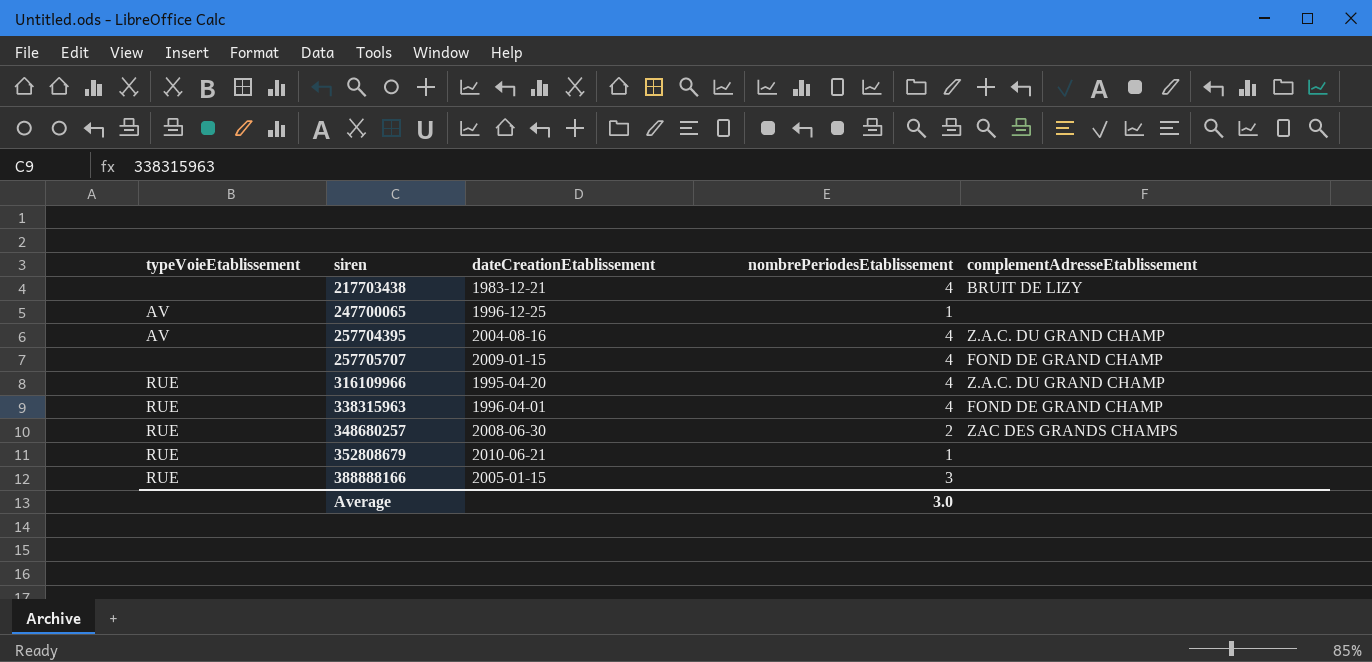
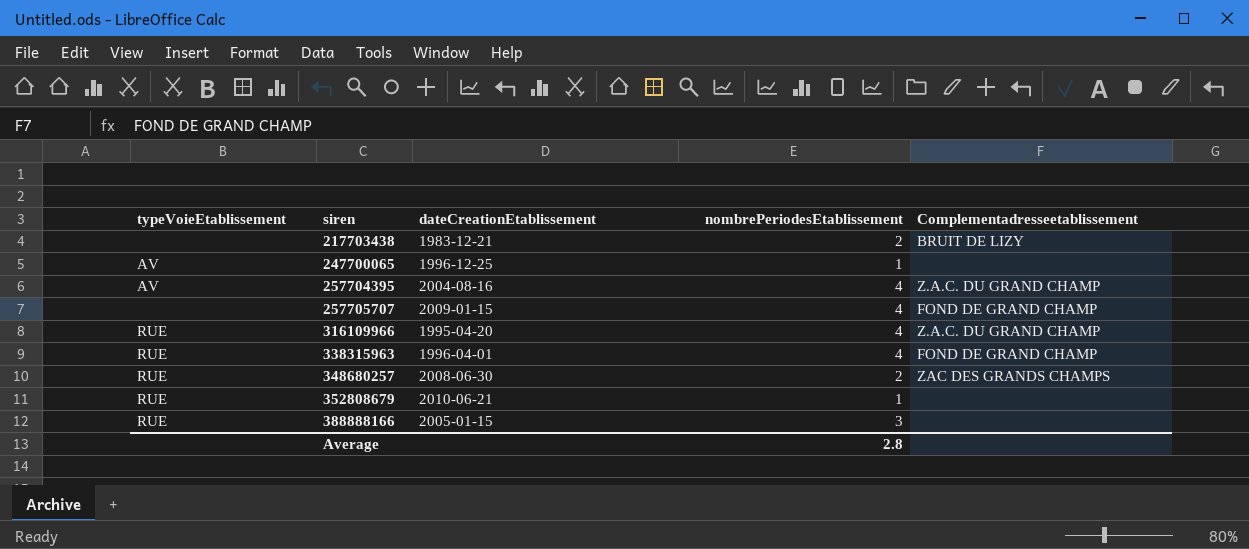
column name: complementAdresseEtablissement -> Complementadresseetablissement
217703438 | nombrePeriodesEtablissement: 4 -> 2
Average | nombrePeriodesEtablissement: 3.0 -> 2.8

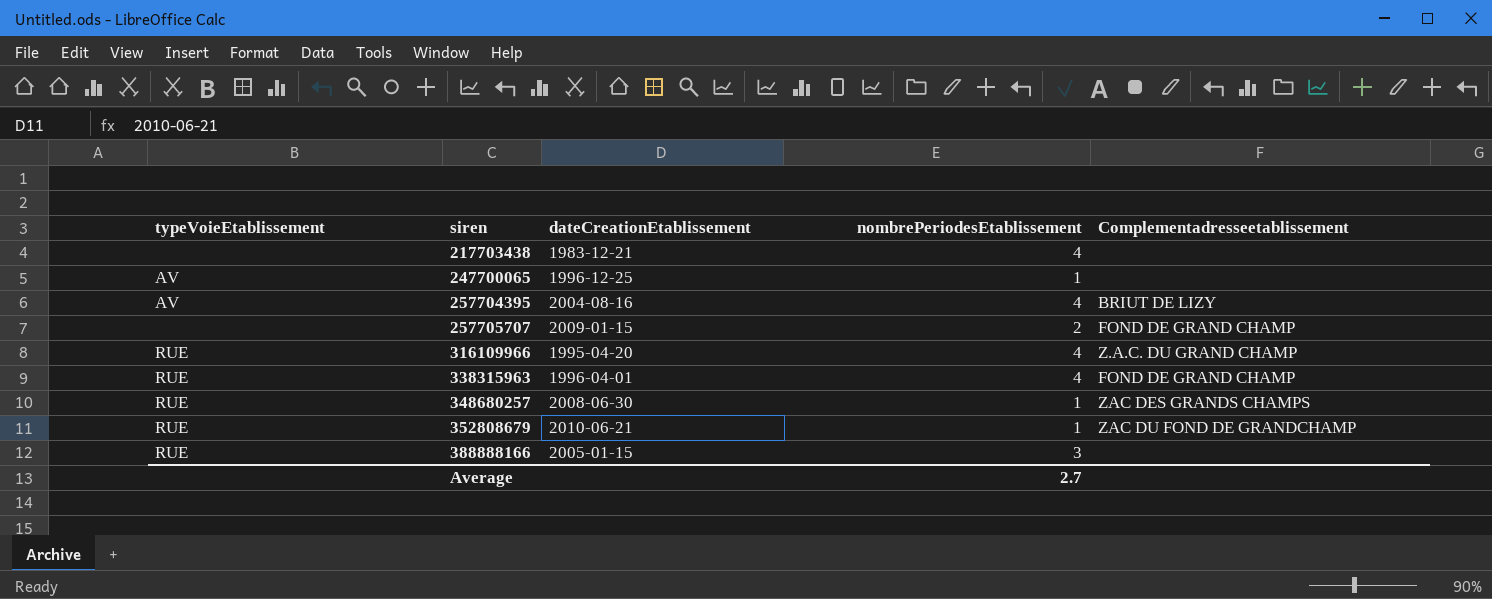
217703438 | nombrePeriodesEtablissement: 2 -> 4
217703438 | Complementadresseetablissement: BRUIT DE LIZY -> none
257704395 | Complementadresseetablissement: Z.A.C. DU GRAND CHAMP -> BRIUT DE LIZY
257705707 | nombrePeriodesEtablissement: 4 -> 2
348680257 | nombrePeriodesEtablissement: 2 -> 1
352808679 | Complementadresseetablissement: none -> ZAC DU FOND DE GRANDCHAMP
Average | nombrePeriodesEtablissement: 2.8 -> 2.7

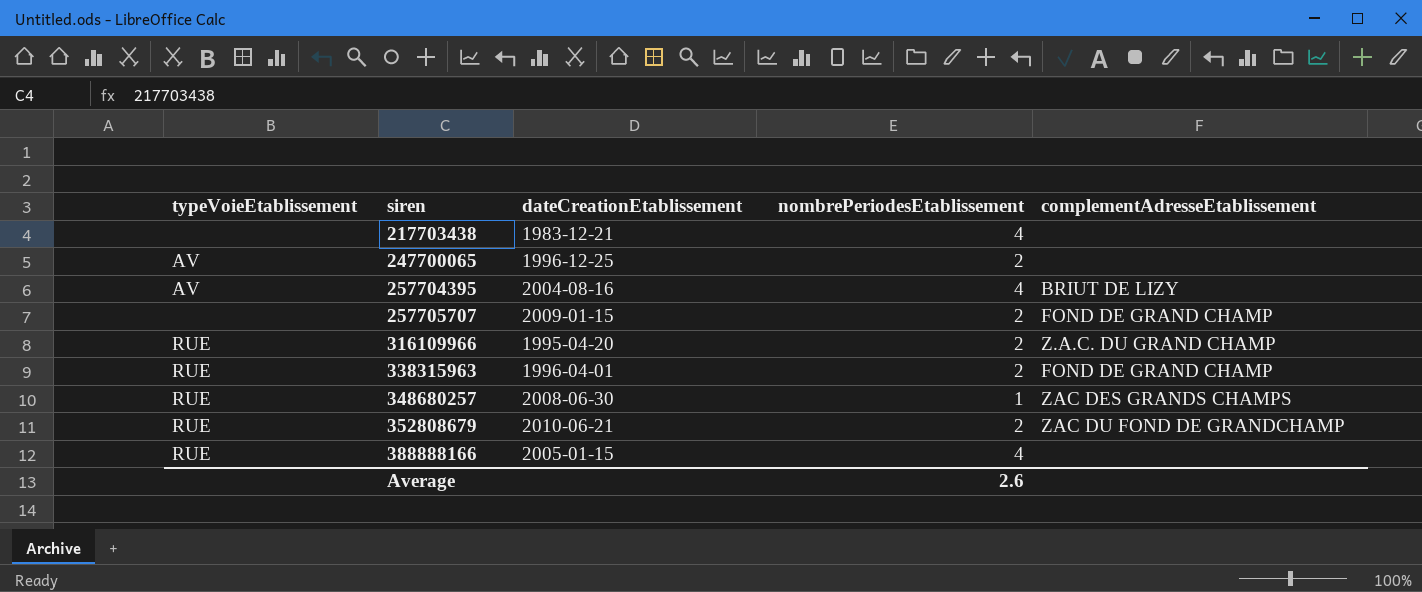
column name: Complementadresseetablissement -> complementAdresseEtablissement
247700065 | nombrePeriodesEtablissement: 1 -> 2
316109966 | nombrePeriodesEtablissement: 4 -> 2
338315963 | nombrePeriodesEtablissement: 4 -> 2
352808679 | nombrePeriodesEtablissement: 1 -> 2
388888166 | nombrePeriodesEtablissement: 3 -> 4
Average | nombrePeriodesEtablissement: 2.7 -> 2.6

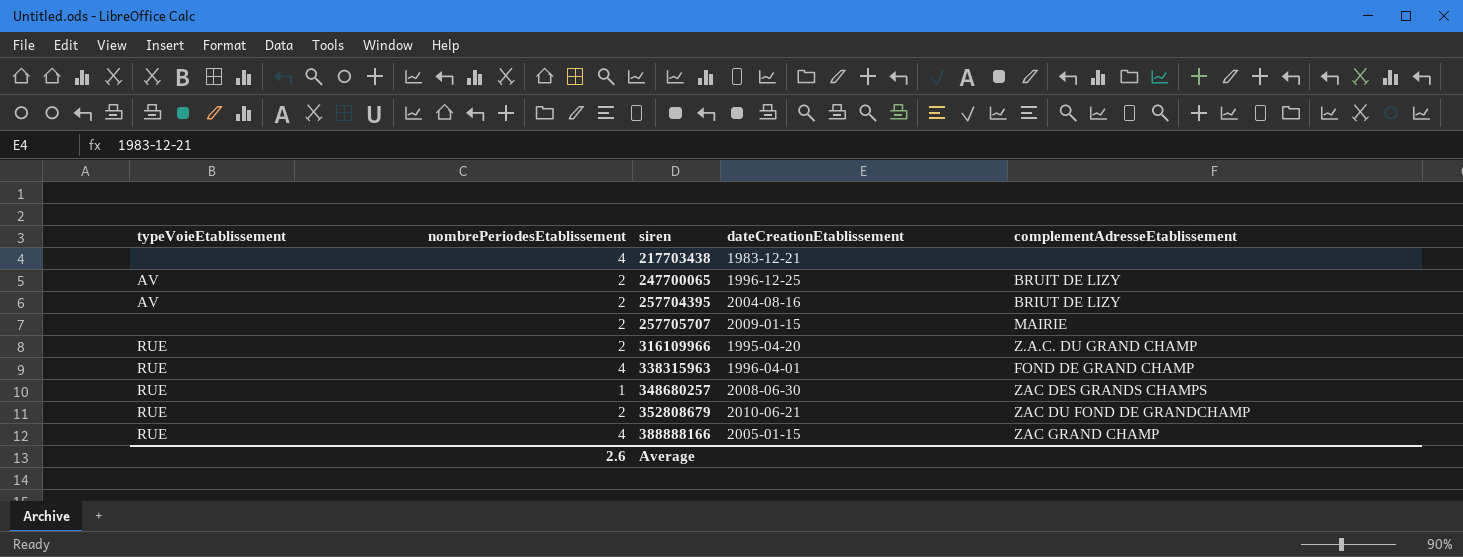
column nombrePeriodesEtablissement | position: 4 -> 2
247700065 | complementAdresseEtablissement: none -> BRUIT DE LIZY
257704395 | nombrePeriodesEtablissement: 4 -> 2
257705707 | complementAdresseEtablissement: FOND DE GRAND CHAMP -> MAIRIE
338315963 | nombrePeriodesEtablissement: 2 -> 4
388888166 | complementAdresseEtablissement: none -> ZAC GRAND CHAMP

